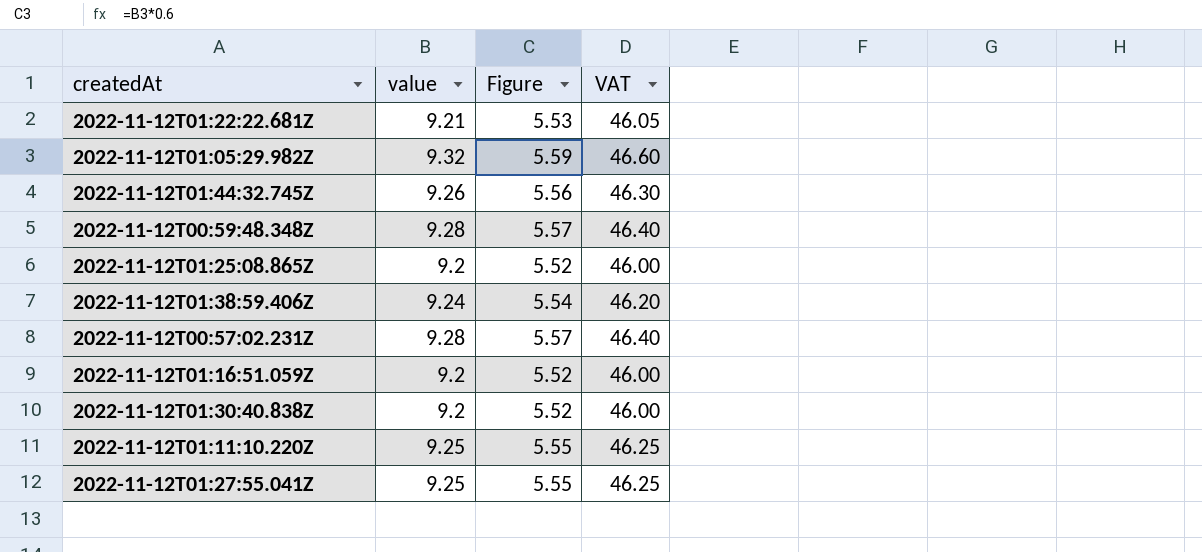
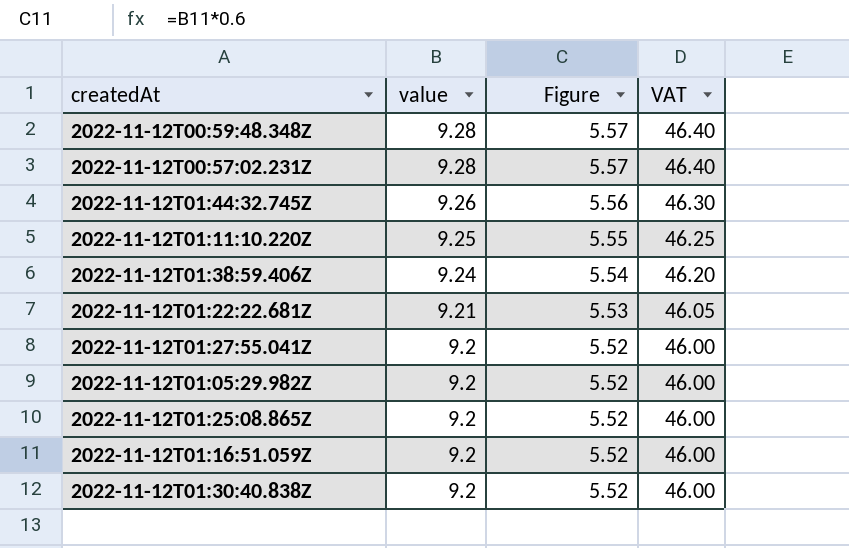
row order: none -> value descending
2022-11-12T01:27:55.041Z | value: 9.25 -> 9.2
2022-11-12T01:27:55.041Z | Figure: 5.55 -> 5.52
2022-11-12T01:27:55.041Z | VAT: 46.25 -> 46.00
2022-11-12T01:05:29.982Z | value: 9.32 -> 9.2
2022-11-12T01:05:29.982Z | Figure: 5.59 -> 5.52
2022-11-12T01:05:29.982Z | VAT: 46.60 -> 46.00

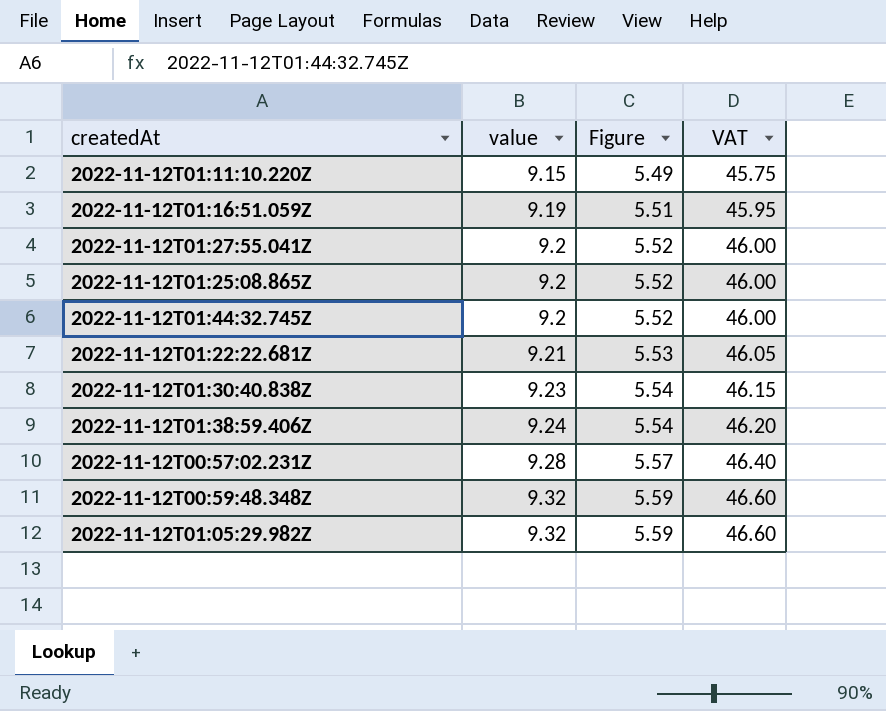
row order: value descending -> value ascending
2022-11-12T01:11:10.220Z | value: 9.25 -> 9.15
2022-11-12T01:11:10.220Z | Figure: 5.55 -> 5.49
2022-11-12T01:11:10.220Z | VAT: 46.25 -> 45.75
2022-11-12T01:16:51.059Z | value: 9.2 -> 9.19
2022-11-12T01:16:51.059Z | Figure: 5.52 -> 5.51
2022-11-12T01:16:51.059Z | VAT: 46.00 -> 45.95
2022-11-12T01:44:32.745Z | value: 9.26 -> 9.2
2022-11-12T01:44:32.745Z | Figure: 5.56 -> 5.52
2022-11-12T01:44:32.745Z | VAT: 46.30 -> 46.00
2022-11-12T01:30:40.838Z | value: 9.2 -> 9.23
2022-11-12T01:30:40.838Z | Figure: 5.52 -> 5.54
2022-11-12T01:30:40.838Z | VAT: 46.00 -> 46.15
2022-11-12T00:59:48.348Z | value: 9.28 -> 9.32
2022-11-12T00:59:48.348Z | Figure: 5.57 -> 5.59
2022-11-12T00:59:48.348Z | VAT: 46.40 -> 46.60
2022-11-12T01:05:29.982Z | value: 9.2 -> 9.32
2022-11-12T01:05:29.982Z | Figure: 5.52 -> 5.59
2022-11-12T01:05:29.982Z | VAT: 46.00 -> 46.60

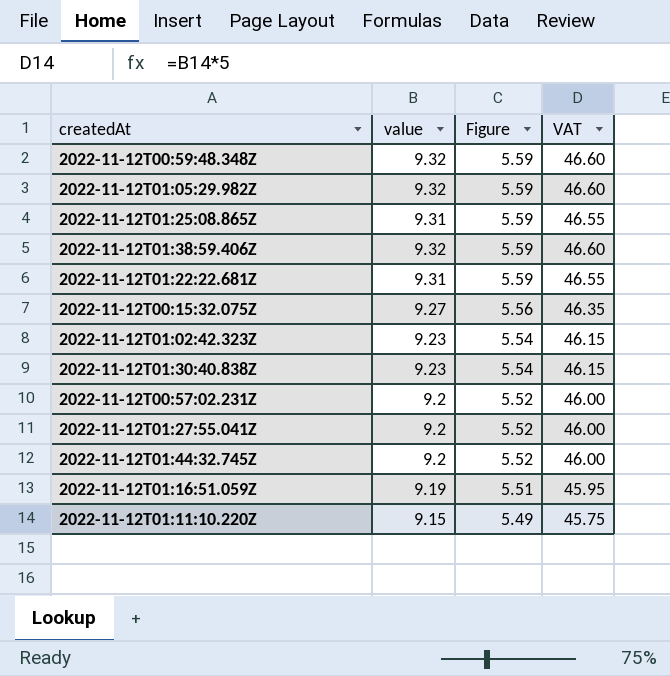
row order: value ascending -> Figure descending
2022-11-12T01:25:08.865Z | value: 9.2 -> 9.31
2022-11-12T01:25:08.865Z | Figure: 5.52 -> 5.59
2022-11-12T01:25:08.865Z | VAT: 46.00 -> 46.55
2022-11-12T01:38:59.406Z | value: 9.24 -> 9.32
2022-11-12T01:38:59.406Z | Figure: 5.54 -> 5.59
2022-11-12T01:38:59.406Z | VAT: 46.20 -> 46.60
2022-11-12T01:22:22.681Z | value: 9.21 -> 9.31
2022-11-12T01:22:22.681Z | Figure: 5.53 -> 5.59
2022-11-12T01:22:22.681Z | VAT: 46.05 -> 46.55
row 2022-11-12T00:15:32.075Z: none -> 9.27 | 5.56 | 46.35
row 2022-11-12T01:02:42.323Z: none -> 9.23 | 5.54 | 46.15
2022-11-12T00:57:02.231Z | value: 9.28 -> 9.2
2022-11-12T00:57:02.231Z | Figure: 5.57 -> 5.52
2022-11-12T00:57:02.231Z | VAT: 46.40 -> 46.00

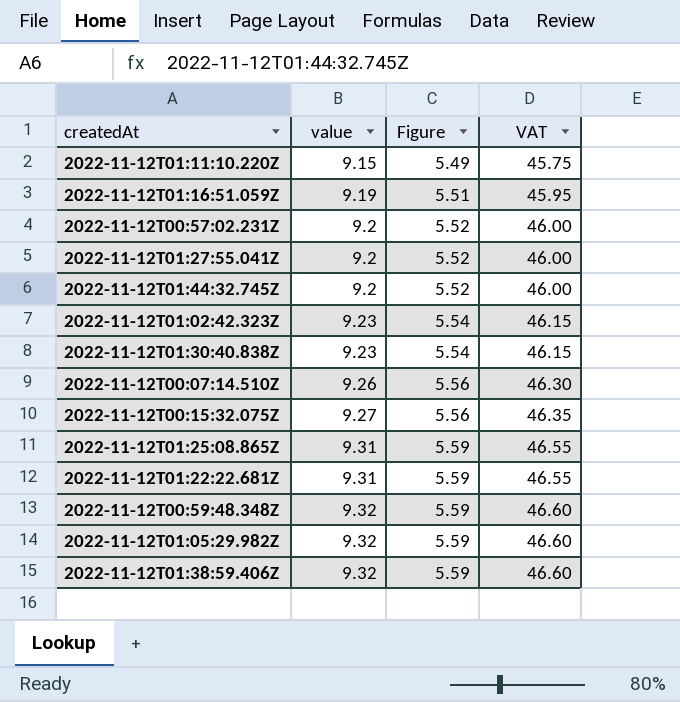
row order: Figure descending -> value ascending
row 2022-11-12T00:07:14.510Z: none -> 9.26 | 5.56 | 46.30

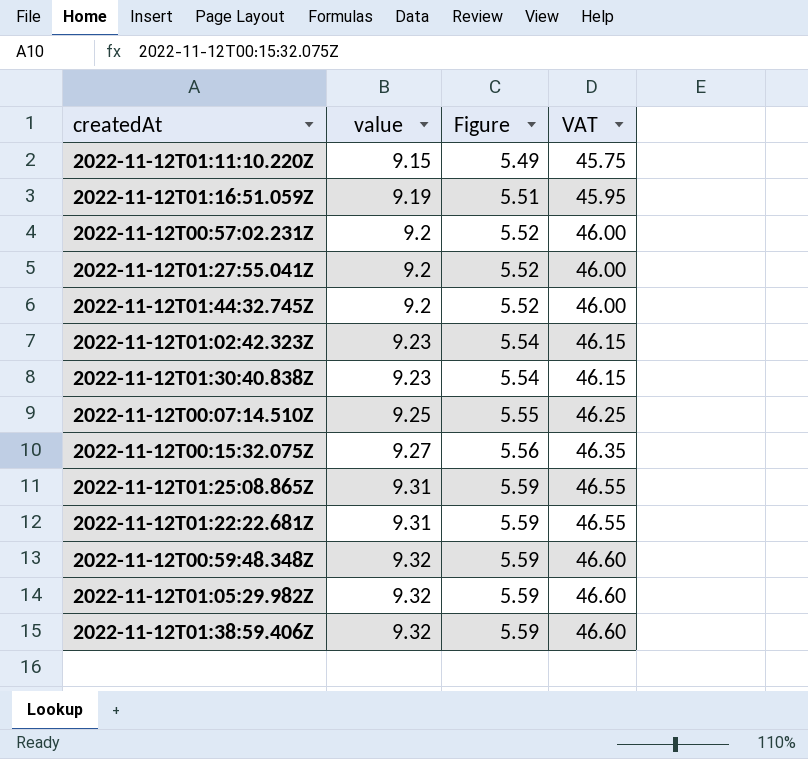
2022-11-12T00:07:14.510Z | value: 9.26 -> 9.25
2022-11-12T00:07:14.510Z | Figure: 5.56 -> 5.55
2022-11-12T00:07:14.510Z | VAT: 46.30 -> 46.25

